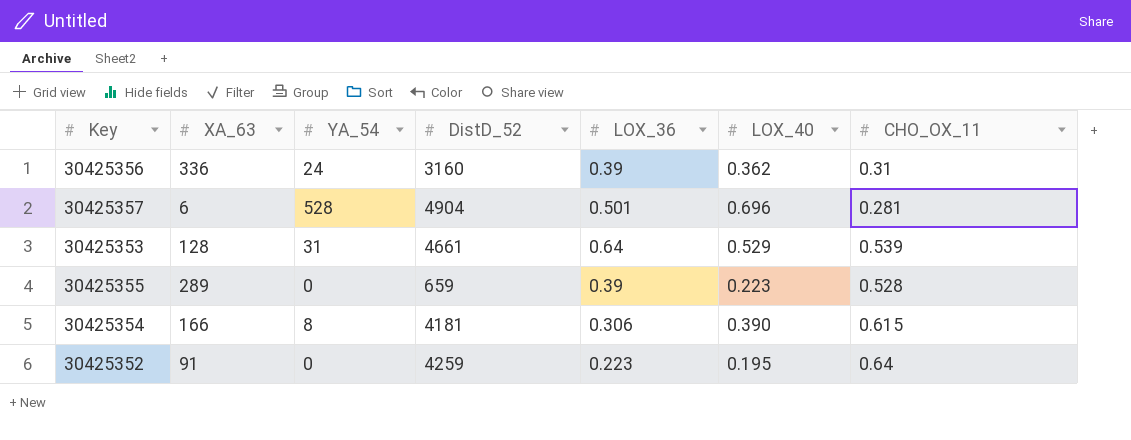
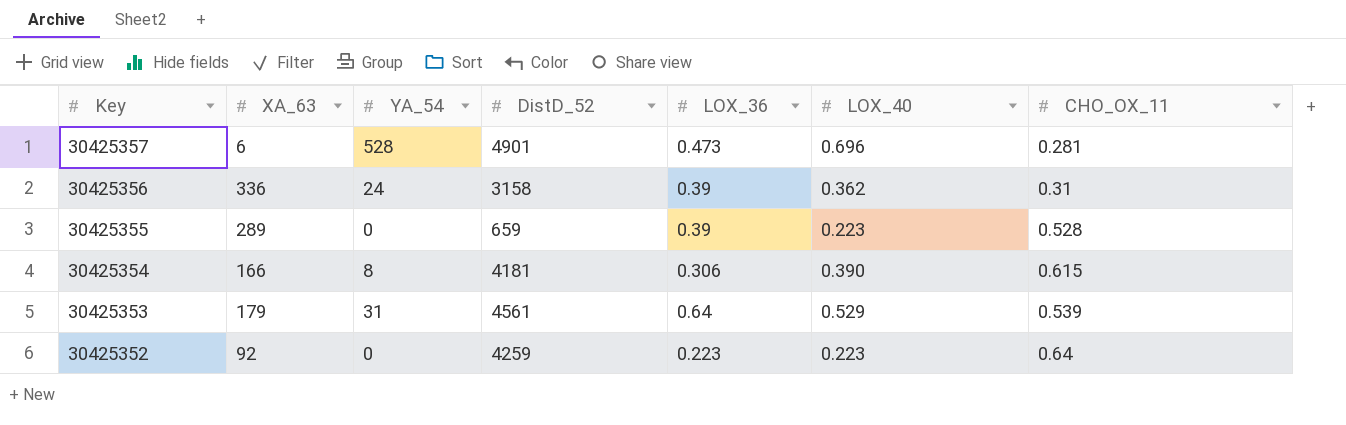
row order: none -> Key descending
30425357 | DistD_52: 4904 -> 4901
30425357 | LOX_36: 0.501 -> 0.473
30425356 | DistD_52: 3160 -> 3158
30425353 | XA_63: 128 -> 179
30425353 | DistD_52: 4661 -> 4561
30425352 | XA_63: 91 -> 92
30425352 | LOX_40: 0.195 -> 0.223

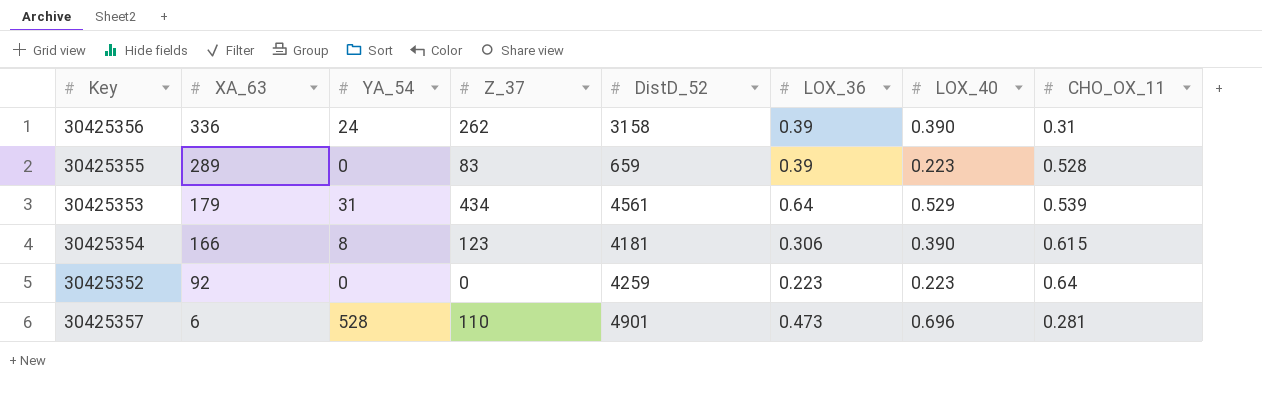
row order: Key descending -> XA_63 descending
column Z_37 | position: none -> 4
30425356 | LOX_40: 0.362 -> 0.390

